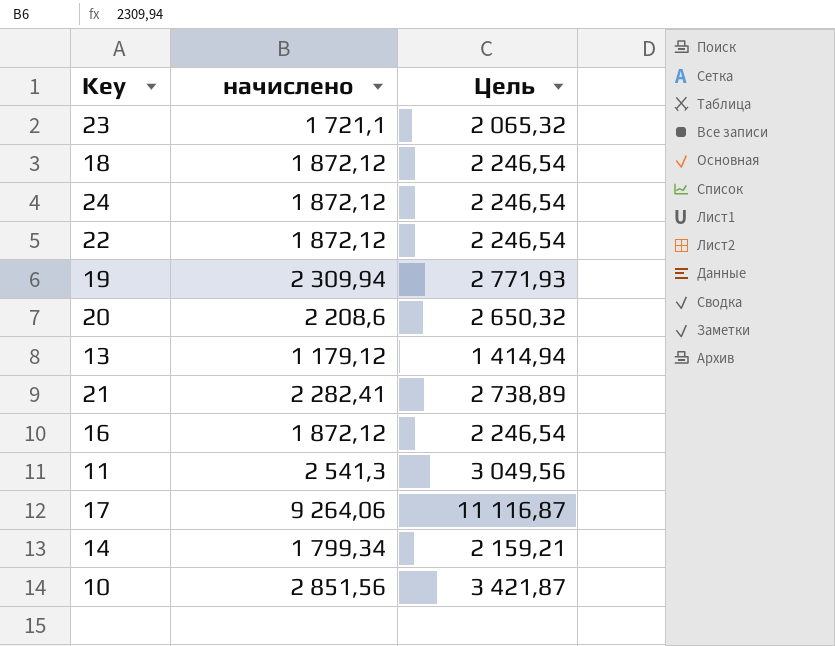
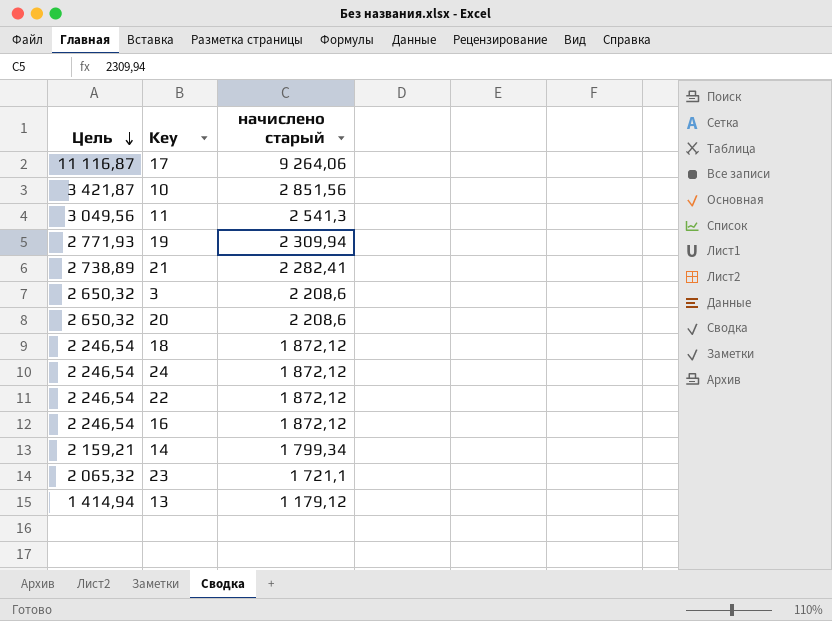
row order: none -> Цель descending
column Цель | position: 3 -> 1
column name: начислено -> начислено старый
row 3: none -> 2 650,32 | 2 208,6

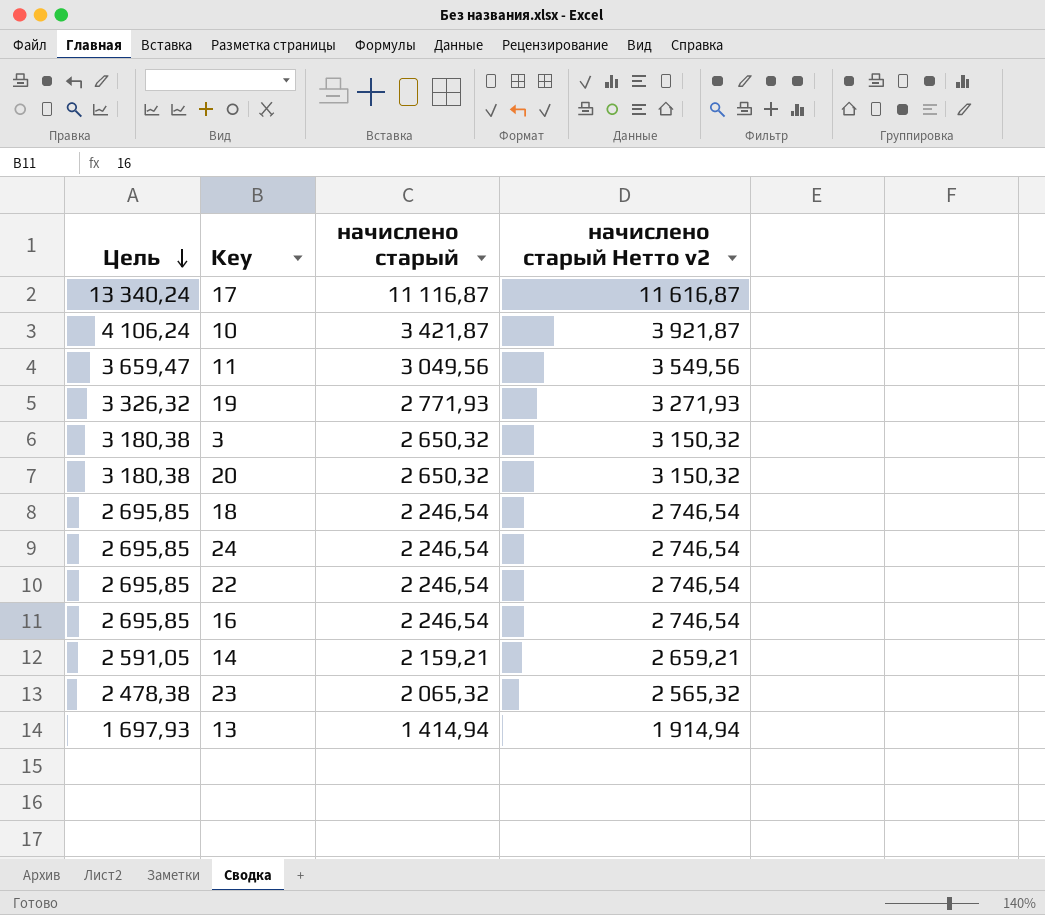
column начислено старый Нетто v2 | formula: none -> [начислено старый] + 500
row 21: 2 738,89 | 2 282,41 -> none
17 | Цель: 11 116,87 -> 13 340,24
17 | начислено старый: 9 264,06 -> 11 116,87
10 | Цель: 3 421,87 -> 4 106,24
10 | начислено старый: 2 851,56 -> 3 421,87
11 | Цель: 3 049,56 -> 3 659,47
11 | начислено старый: 2 541,3 -> 3 049,56
19 | Цель: 2 771,93 -> 3 326,32
19 | начислено старый: 2 309,94 -> 2 771,93
3 | Цель: 2 650,32 -> 3 180,38
3 | начислено старый: 2 208,6 -> 2 650,32
20 | Цель: 2 650,32 -> 3 180,38
20 | начислено старый: 2 208,6 -> 2 650,32
18 | Цель: 2 246,54 -> 2 695,85
18 | начислено старый: 1 872,12 -> 2 246,54
24 | Цель: 2 246,54 -> 2 695,85
24 | начислено старый: 1 872,12 -> 2 246,54
22 | Цель: 2 246,54 -> 2 695,85
22 | начислено старый: 1 872,12 -> 2 246,54
16 | Цель: 2 246,54 -> 2 695,85
16 | начислено старый: 1 872,12 -> 2 246,54
14 | Цель: 2 159,21 -> 2 591,05
14 | начислено старый: 1 799,34 -> 2 159,21
23 | Цель: 2 065,32 -> 2 478,38
23 | начислено старый: 1 721,1 -> 2 065,32
13 | Цель: 1 414,94 -> 1 697,93
13 | начислено старый: 1 179,12 -> 1 414,94

